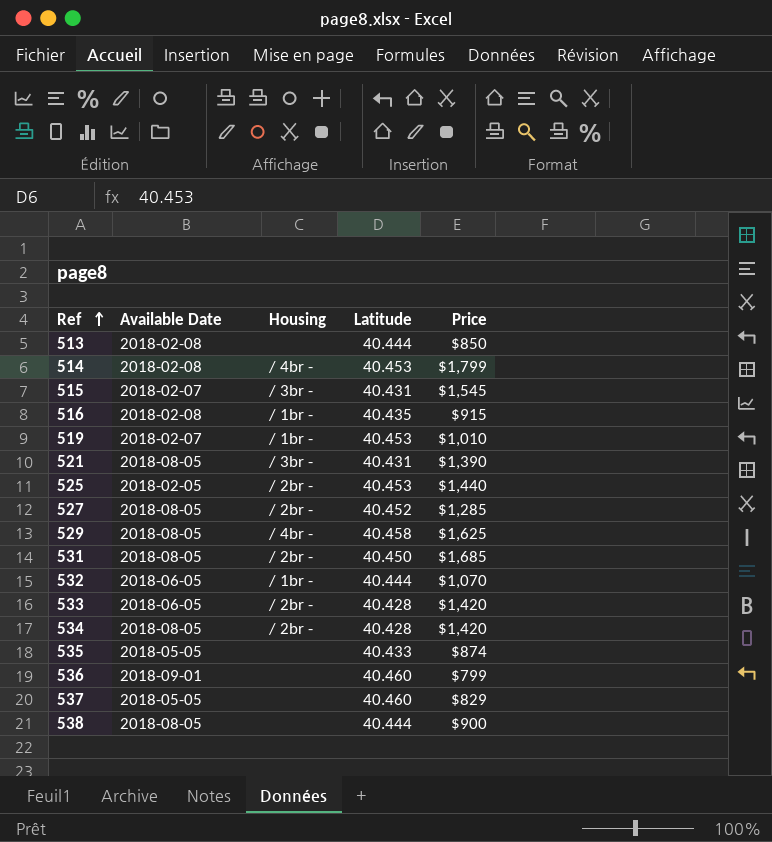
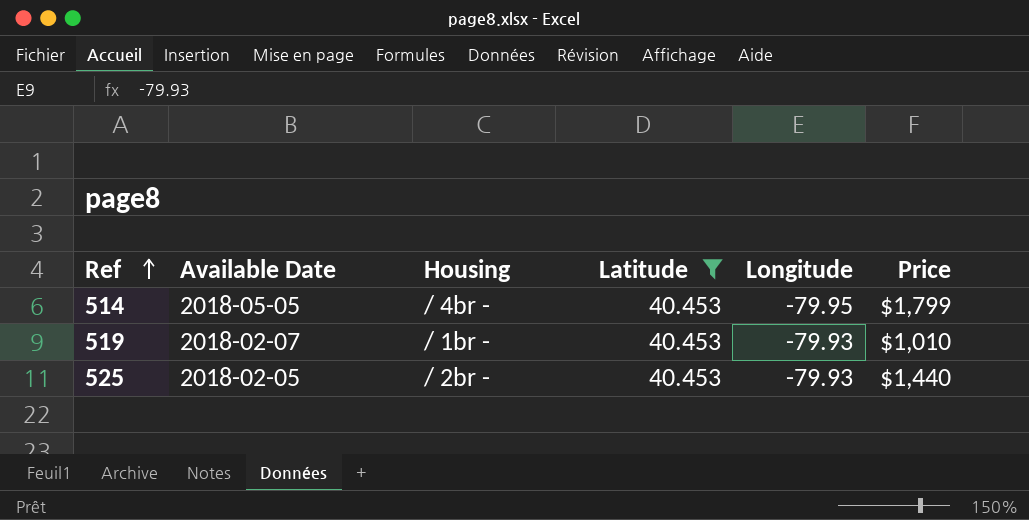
filter: none -> Latitude = 40.453
column Longitude | position: none -> 5
514 | Available Date: 2018-02-08 -> 2018-05-05

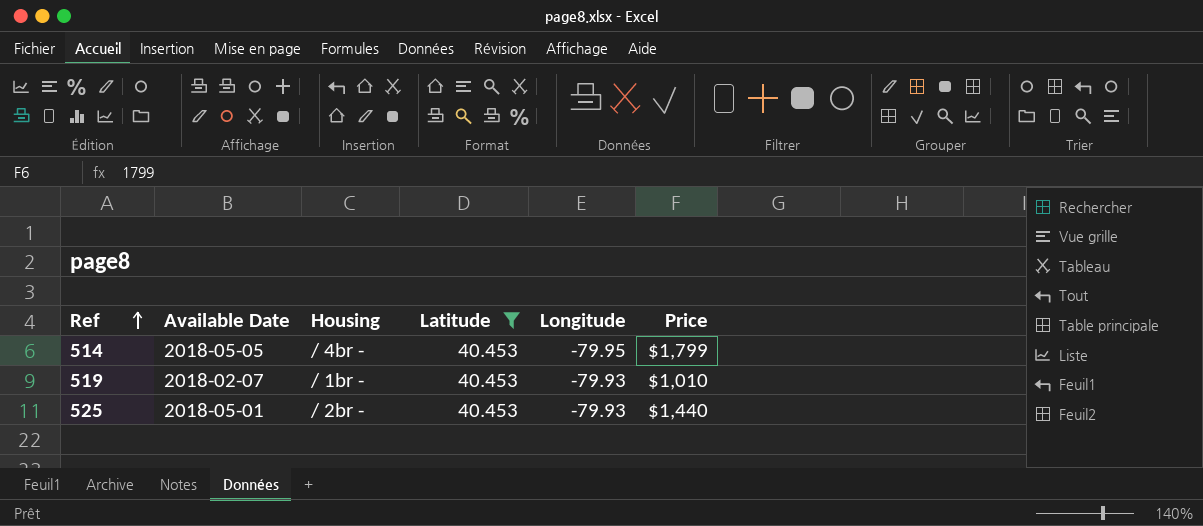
525 | Available Date: 2018-02-05 -> 2018-05-01

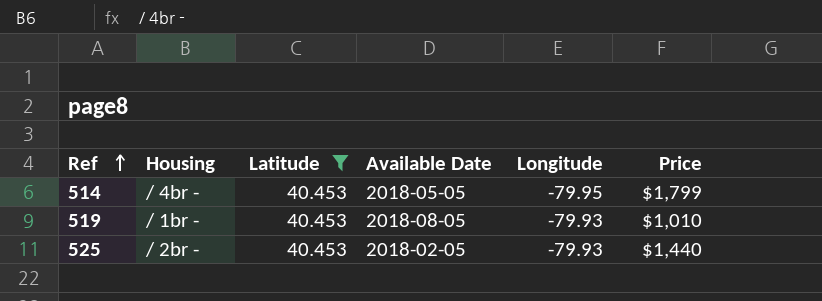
column Available Date | position: 2 -> 4
519 | Available Date: 2018-02-07 -> 2018-08-05
525 | Available Date: 2018-05-01 -> 2018-02-05

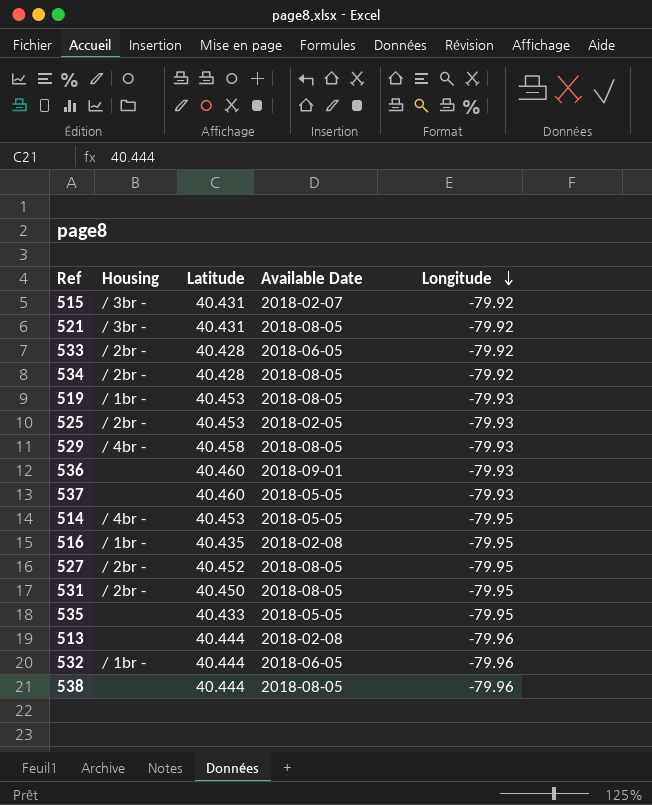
filter: Latitude = 40.453 -> none
row order: Ref ascending -> Longitude descending
column Price | position: 6 -> none

